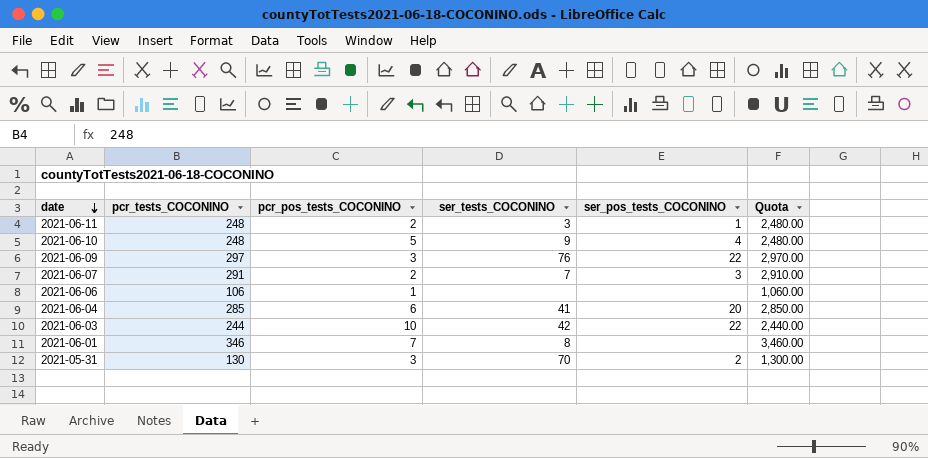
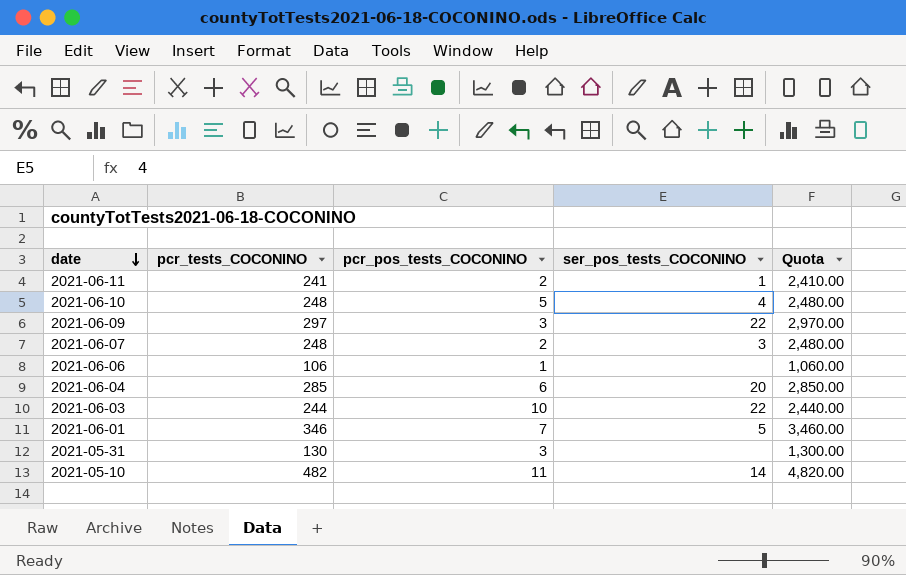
column ser_tests_COCONINO | position: 4 -> none
2021-06-11 | pcr_tests_COCONINO: 248 -> 241
2021-06-11 | Quota: 2,480.00 -> 2,410.00
2021-06-07 | pcr_tests_COCONINO: 291 -> 248
2021-06-07 | Quota: 2,910.00 -> 2,480.00
2021-06-01 | ser_pos_tests_COCONINO: none -> 5
2021-05-31 | ser_pos_tests_COCONINO: 2 -> none
row 2021-05-10: none -> 482 | 11 | 14 | 4,820.00

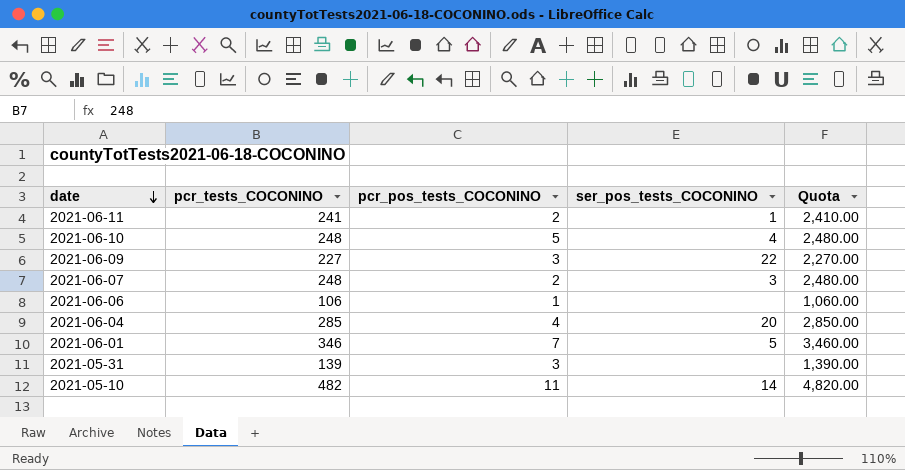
row 2021-06-03: 244 | 10 | 22 | 2,440.00 -> none
2021-06-09 | pcr_tests_COCONINO: 297 -> 227
2021-06-09 | Quota: 2,970.00 -> 2,270.00
2021-06-04 | pcr_pos_tests_COCONINO: 6 -> 4
2021-05-31 | pcr_tests_COCONINO: 130 -> 139
2021-05-31 | Quota: 1,300.00 -> 1,390.00

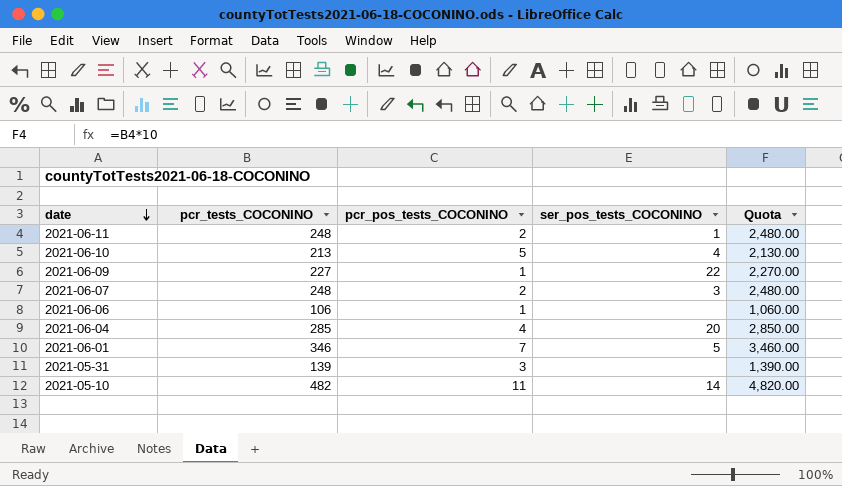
2021-06-11 | pcr_tests_COCONINO: 241 -> 248
2021-06-11 | Quota: 2,410.00 -> 2,480.00
2021-06-10 | pcr_tests_COCONINO: 248 -> 213
2021-06-10 | Quota: 2,480.00 -> 2,130.00
2021-06-09 | pcr_pos_tests_COCONINO: 3 -> 1

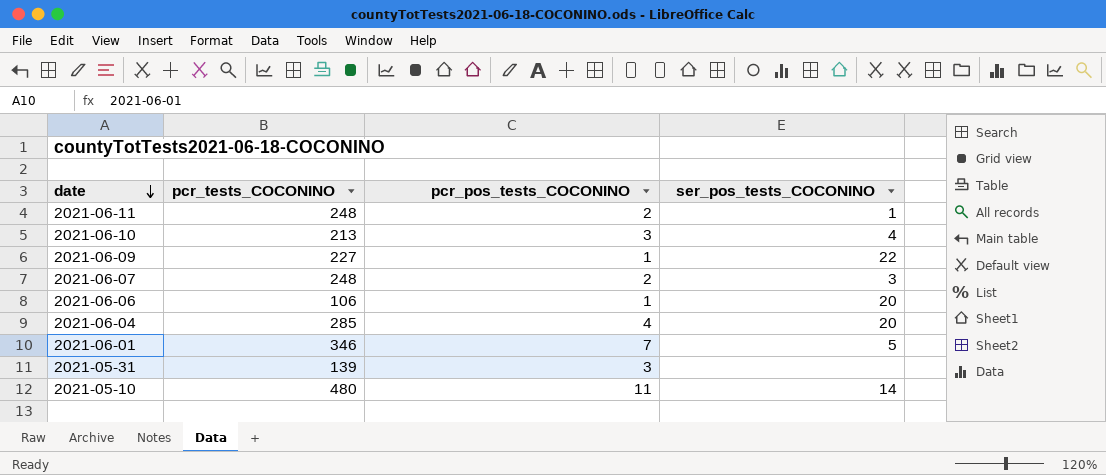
column Quota | formula: [pcr_tests_COCONINO] * 10 -> none
2021-06-10 | pcr_pos_tests_COCONINO: 5 -> 3
2021-06-06 | ser_pos_tests_COCONINO: none -> 20
2021-05-10 | pcr_tests_COCONINO: 482 -> 480

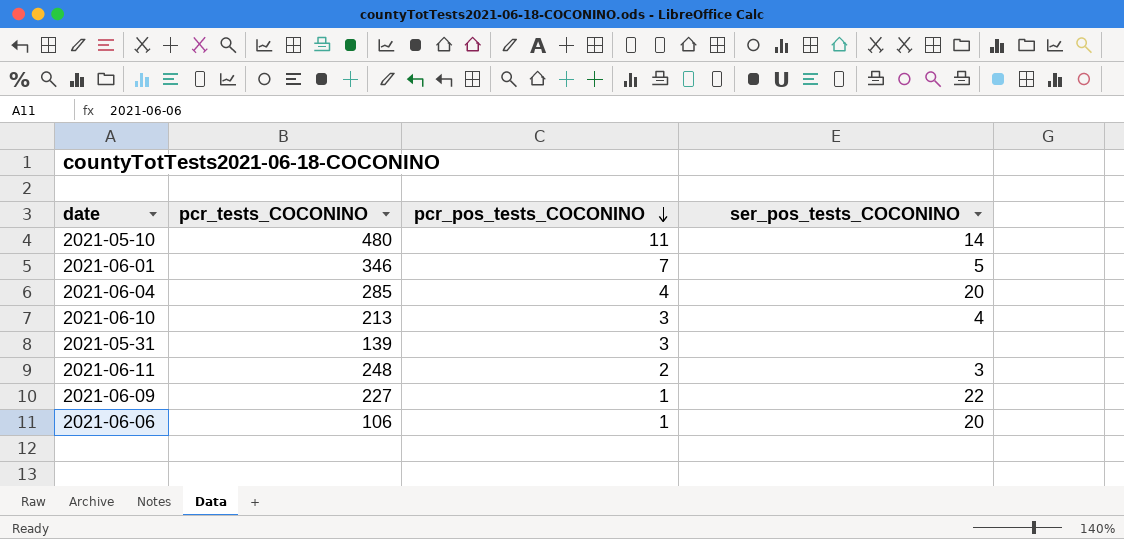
row order: date descending -> pcr_pos_tests_COCONINO descending
row 2021-06-07: 248 | 2 | 3 -> none
2021-06-11 | ser_pos_tests_COCONINO: 1 -> 3

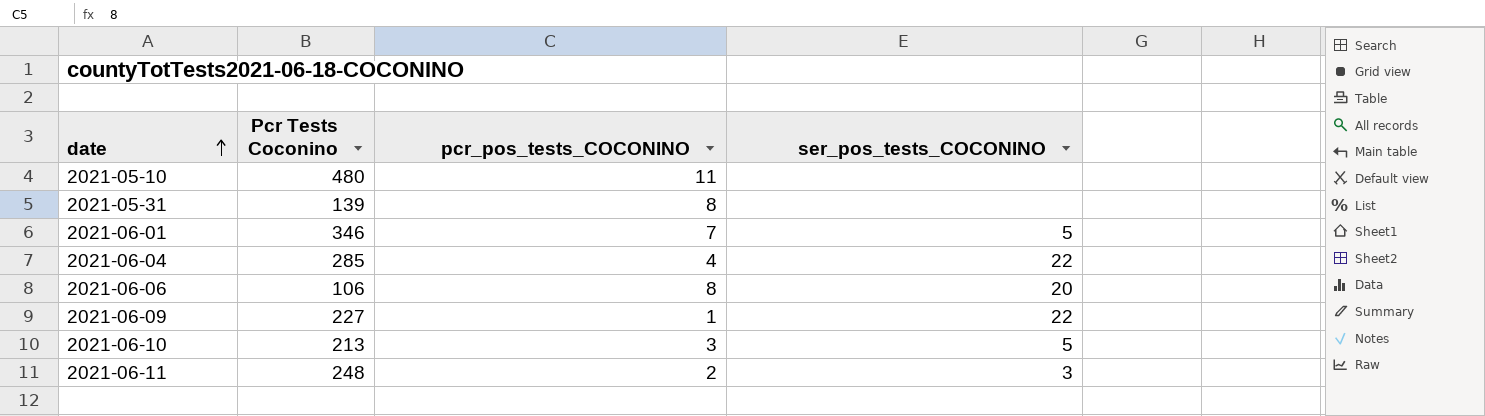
row order: pcr_pos_tests_COCONINO descending -> date ascending
column name: pcr_tests_COCONINO -> Pcr Tests Coconino
2021-05-10 | ser_pos_tests_COCONINO: 14 -> none
2021-05-31 | pcr_pos_tests_COCONINO: 3 -> 8
2021-06-04 | ser_pos_tests_COCONINO: 20 -> 22
2021-06-06 | pcr_pos_tests_COCONINO: 1 -> 8
2021-06-10 | ser_pos_tests_COCONINO: 4 -> 5

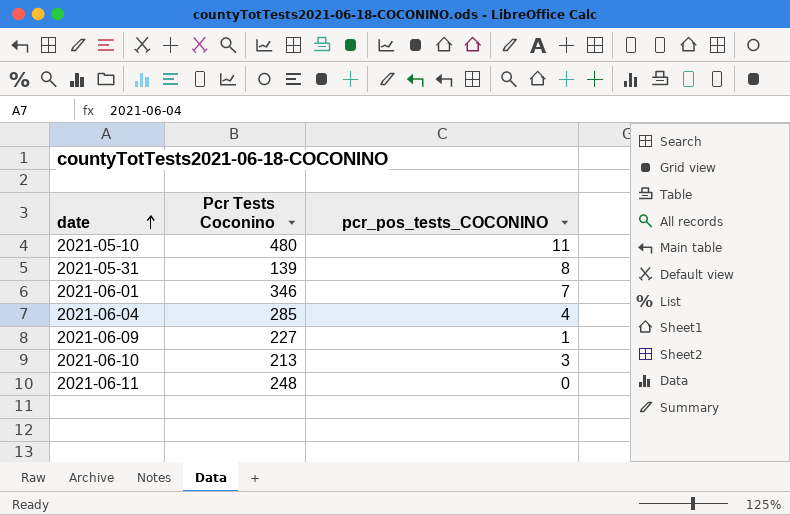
column ser_pos_tests_COCONINO | position: 4 -> none
row 2021-06-06: 106 | 8 | 20 -> none
2021-06-11 | pcr_pos_tests_COCONINO: 2 -> 0

